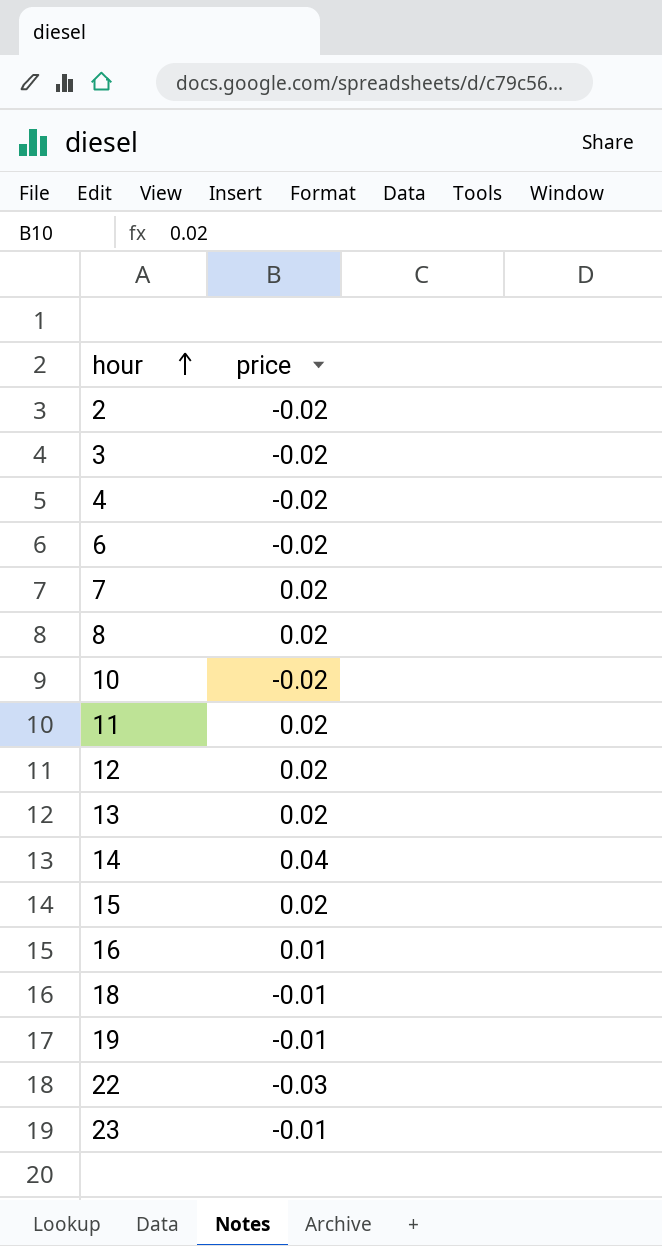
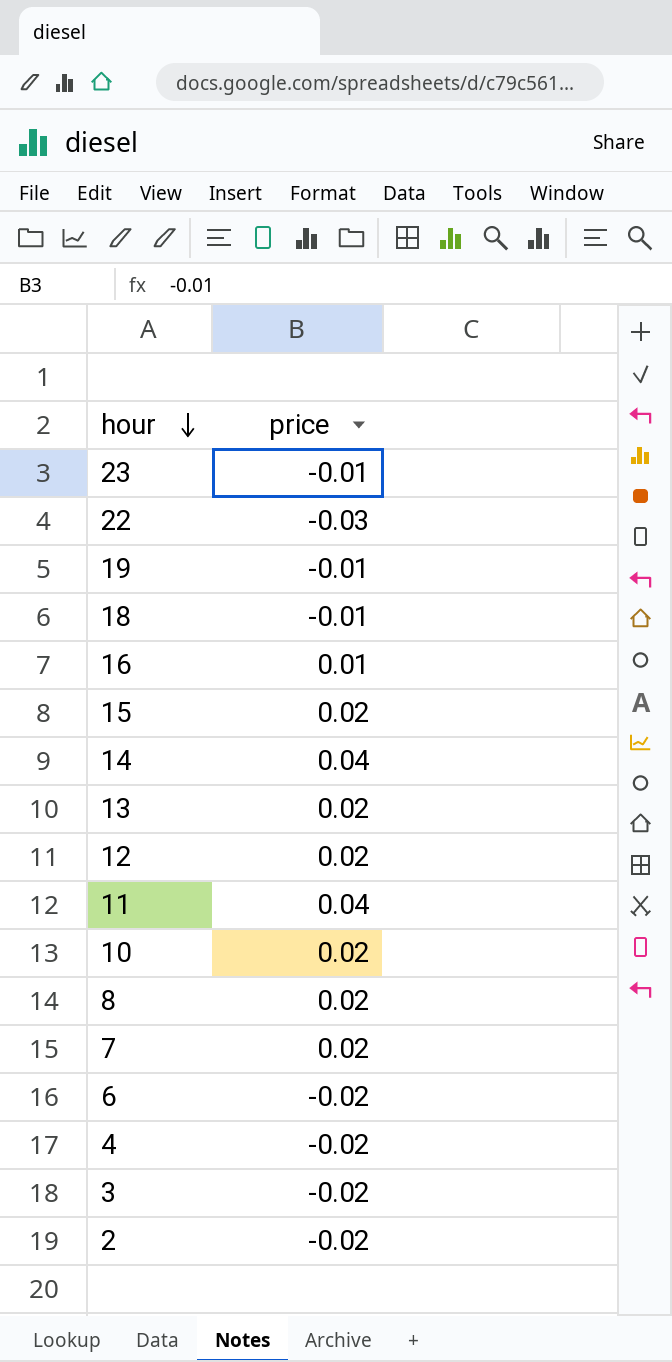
row order: hour ascending -> hour descending
11 | price: 0.02 -> 0.04
10 | price: -0.02 -> 0.02

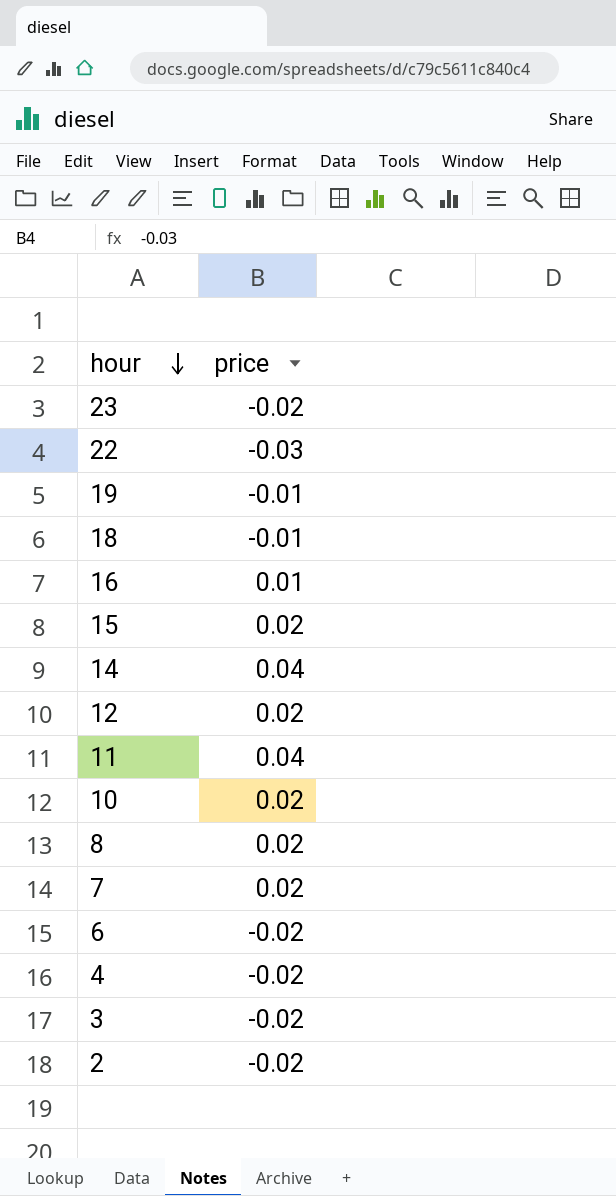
row 13: 0.02 -> none
23 | price: -0.01 -> -0.02

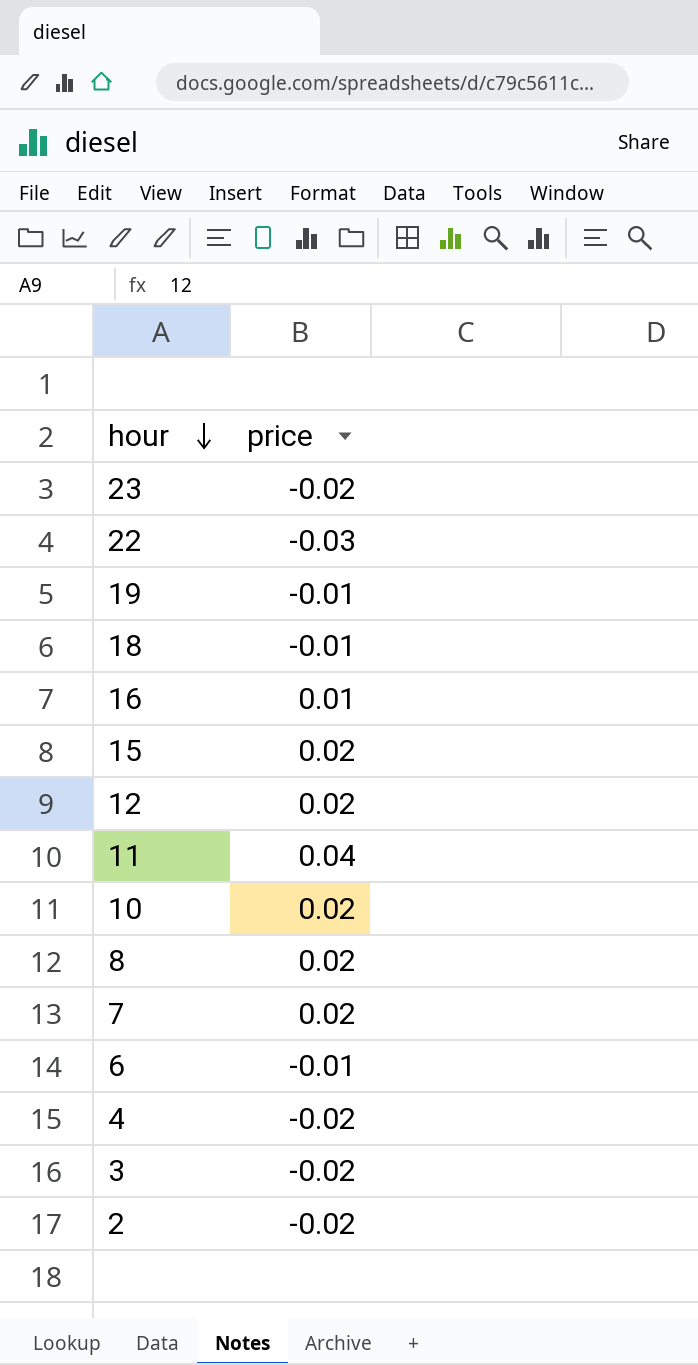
row 14: 0.04 -> none
6 | price: -0.02 -> -0.01

